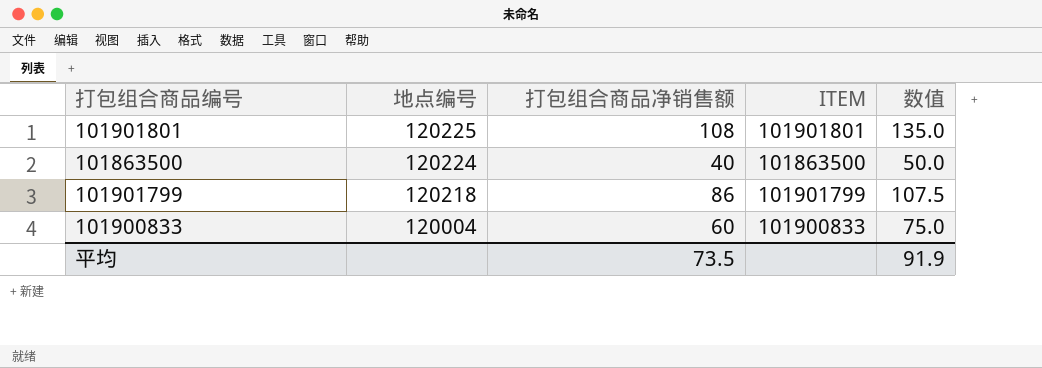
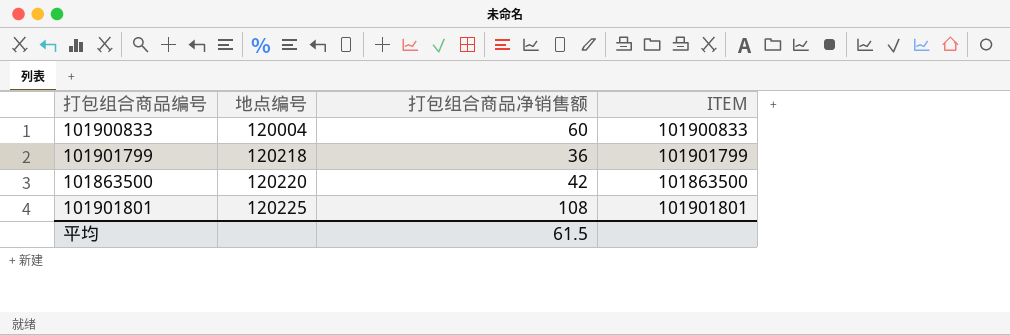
row order: 地点编号 descending -> 地点编号 ascending
column 数值 | formula: [打包组合商品净销售额] * 1.25 -> none
101901799 | 打包组合商品净销售额: 86 -> 36
101863500 | 地点编号: 120224 -> 120220
101863500 | 打包组合商品净销售额: 40 -> 42
平均 | 打包组合商品净销售额: 73.5 -> 61.5

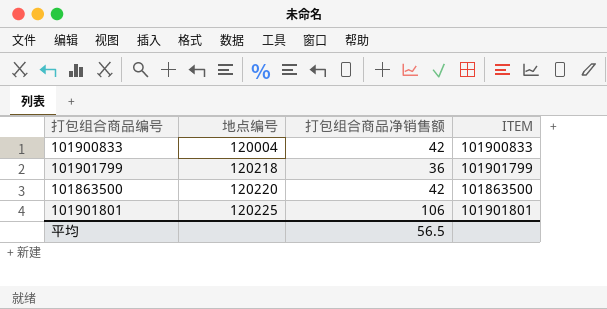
101900833 | 打包组合商品净销售额: 60 -> 42
101901801 | 打包组合商品净销售额: 108 -> 106
平均 | 打包组合商品净销售额: 61.5 -> 56.5

